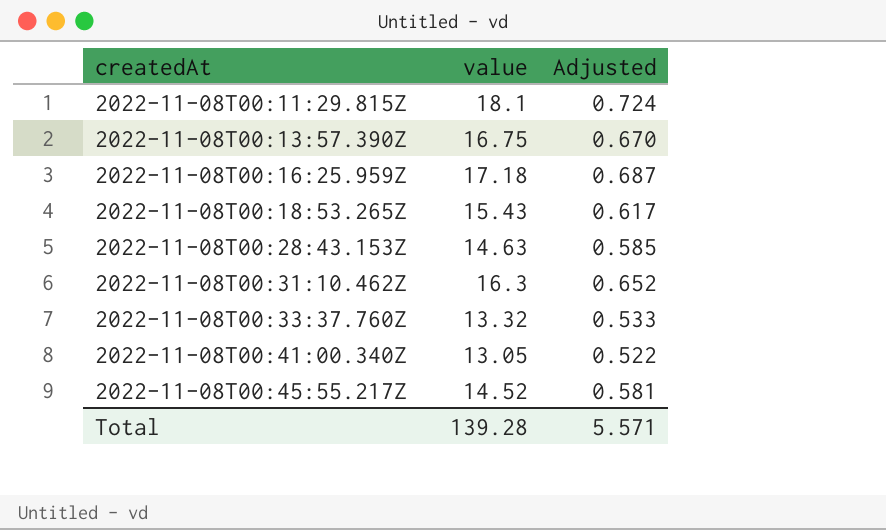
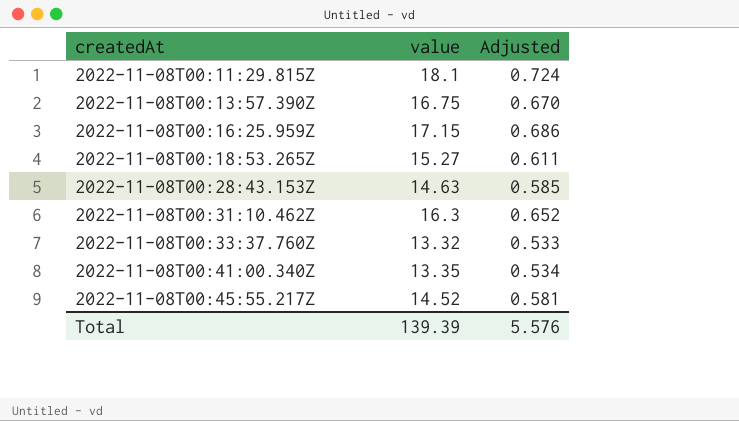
2022-11-08T00:16:25.959Z | value: 17.18 -> 17.15
2022-11-08T00:16:25.959Z | Adjusted: 0.687 -> 0.686
2022-11-08T00:18:53.265Z | value: 15.43 -> 15.27
2022-11-08T00:18:53.265Z | Adjusted: 0.617 -> 0.611
2022-11-08T00:41:00.340Z | value: 13.05 -> 13.35
2022-11-08T00:41:00.340Z | Adjusted: 0.522 -> 0.534
Total | value: 139.28 -> 139.39
Total | Adjusted: 5.571 -> 5.576

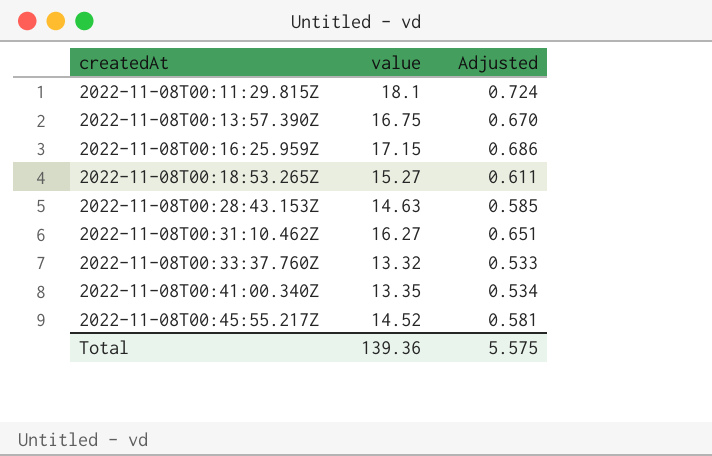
2022-11-08T00:31:10.462Z | value: 16.3 -> 16.27
2022-11-08T00:31:10.462Z | Adjusted: 0.652 -> 0.651
Total | value: 139.39 -> 139.36
Total | Adjusted: 5.576 -> 5.575

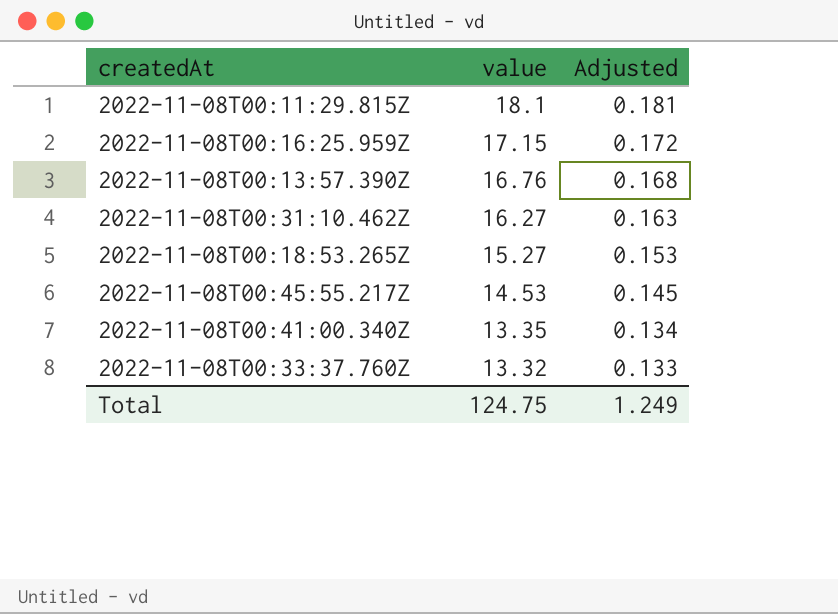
row order: createdAt ascending -> value descending
column Adjusted | formula: [value] * 0.04 -> [value] * 0.01
row 2022-11-08T00:28:43.153Z: 14.63 | 0.585 -> none
2022-11-08T00:13:57.390Z | value: 16.75 -> 16.76
2022-11-08T00:45:55.217Z | value: 14.52 -> 14.53
Total | value: 139.36 -> 124.75
Total | Adjusted: 5.575 -> 1.249

